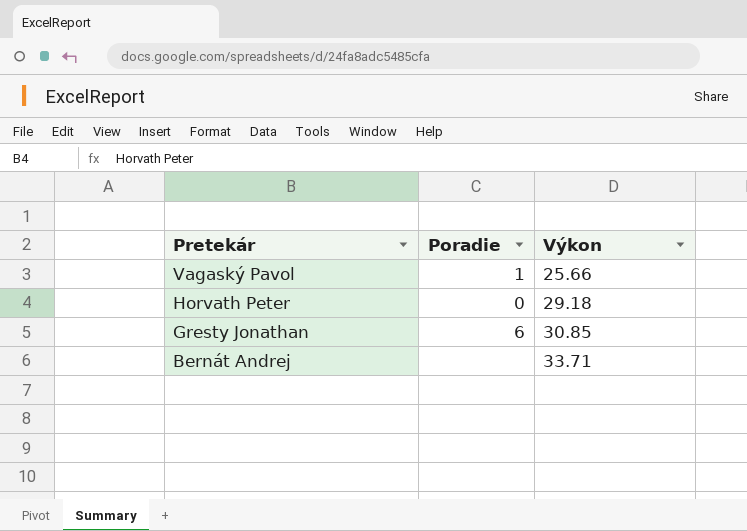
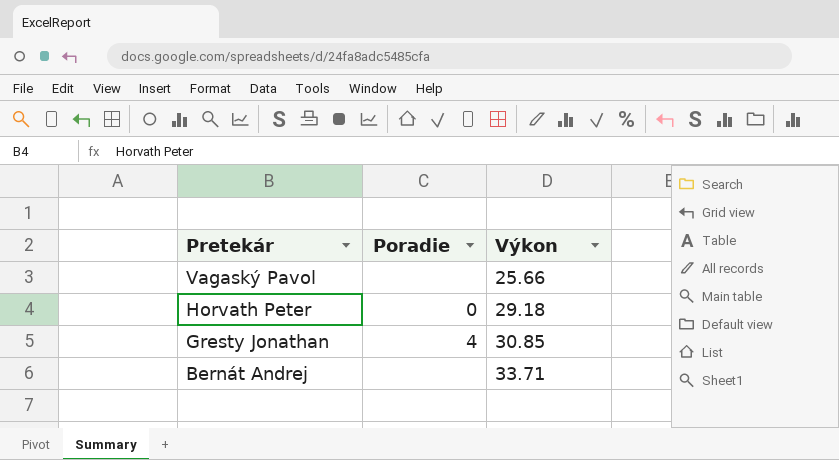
Vagaský Pavol | Poradie: 1 -> none
Gresty Jonathan | Poradie: 6 -> 4

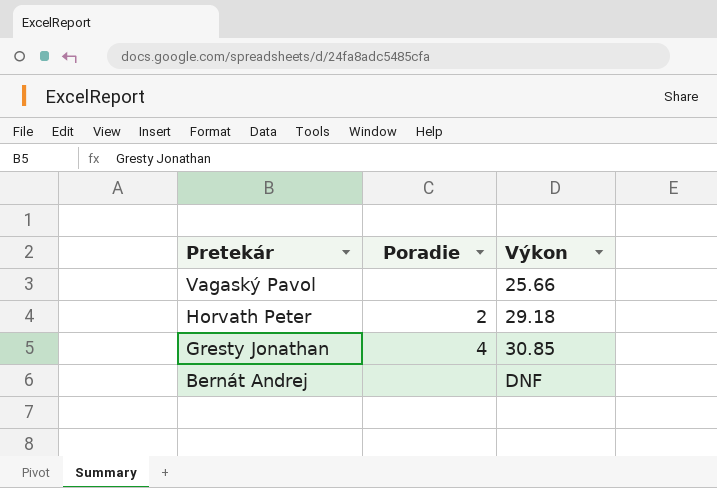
Horvath Peter | Poradie: 0 -> 2
Bernát Andrej | Výkon: 33.71 -> DNF

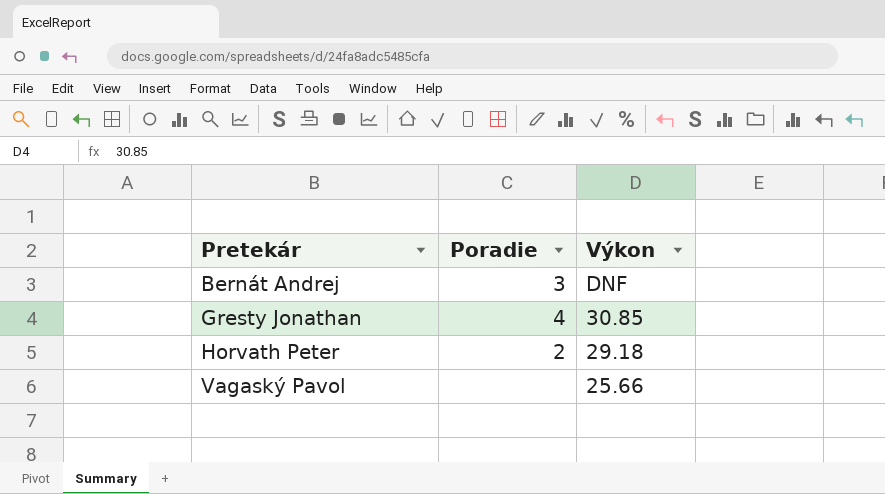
row order: Pretekár descending -> Pretekár ascending
Bernát Andrej | Poradie: none -> 3

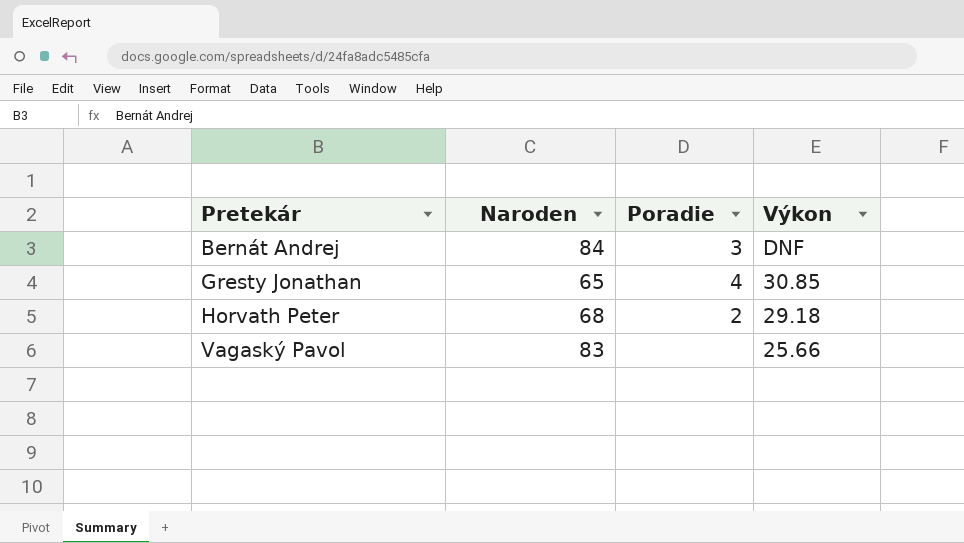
column Naroden | position: none -> 2

